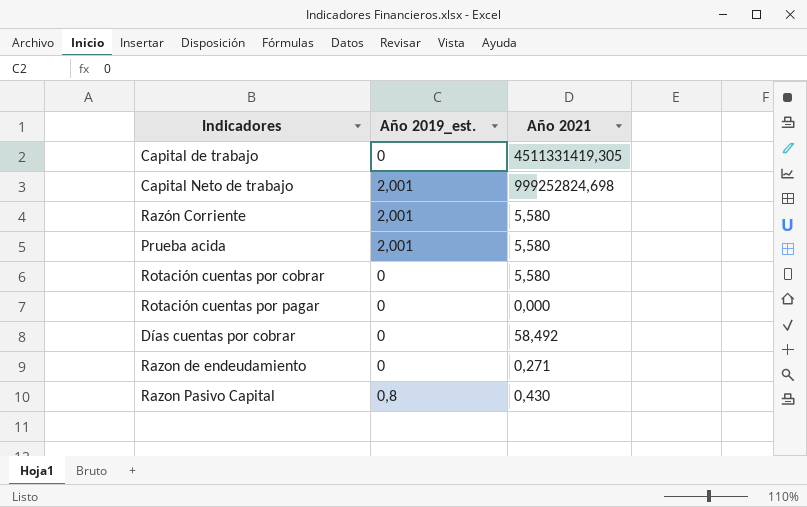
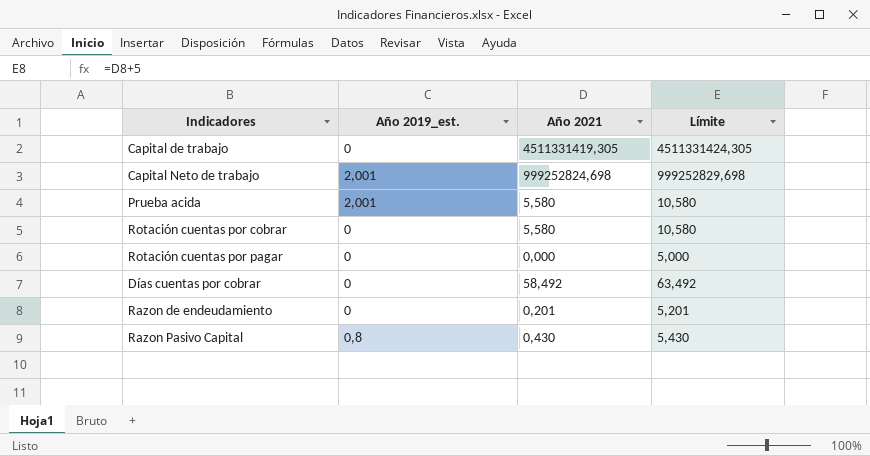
column Límite | formula: none -> [Año 2021] + 5
row Razón Corriente: 2,001 | 5,580 -> none
Razon de endeudamiento | Año 2021: 0,271 -> 0,201

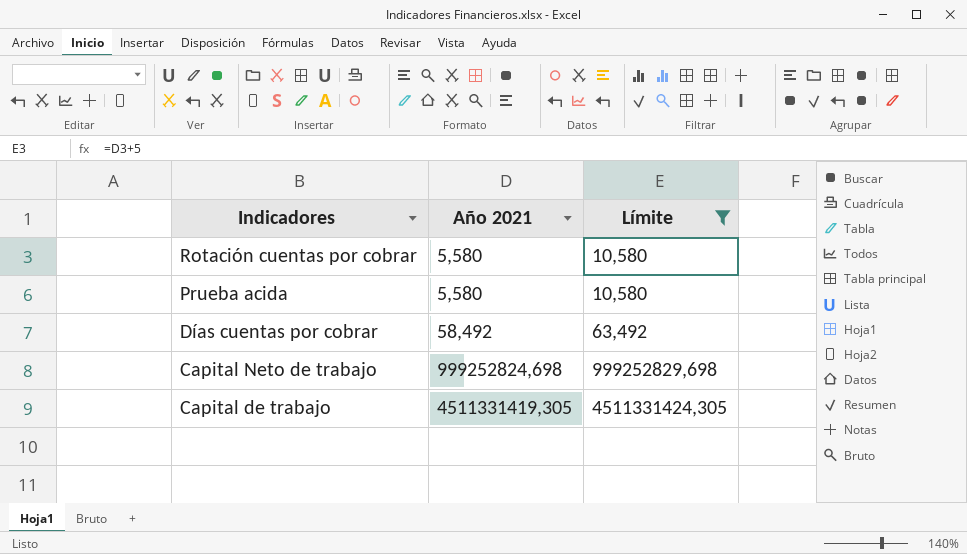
filter: none -> Límite >= 10,580
row order: none -> Indicadores descending
column Año 2019_est. | position: 2 -> none

